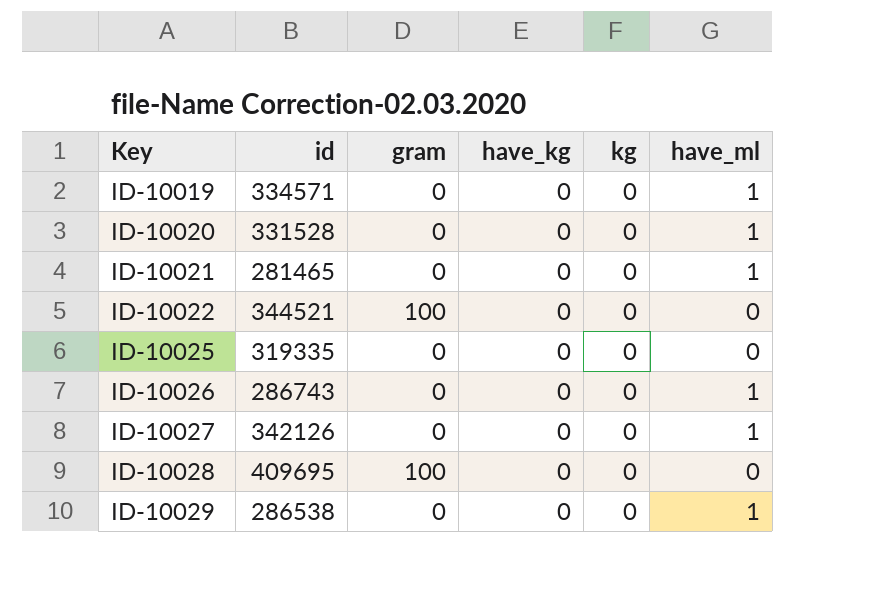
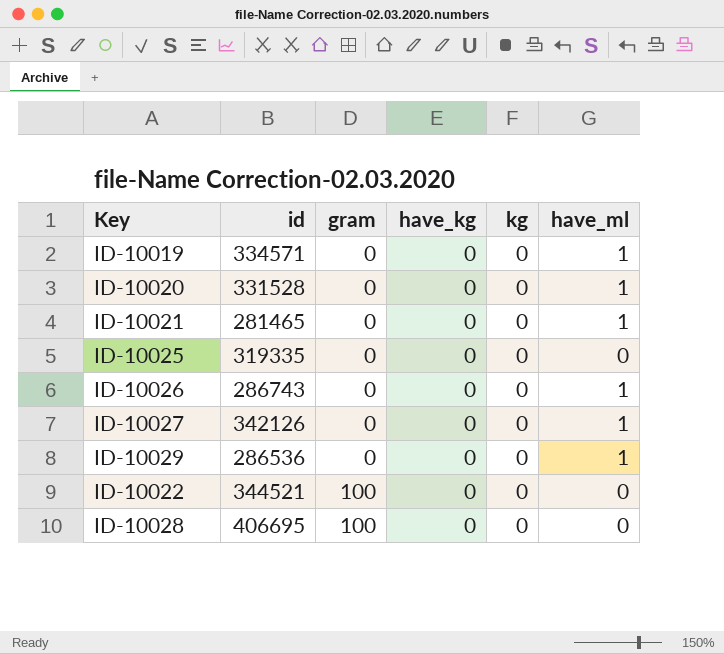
row order: Key ascending -> gram ascending
ID-10029 | id: 286538 -> 286536
ID-10028 | id: 409695 -> 406695

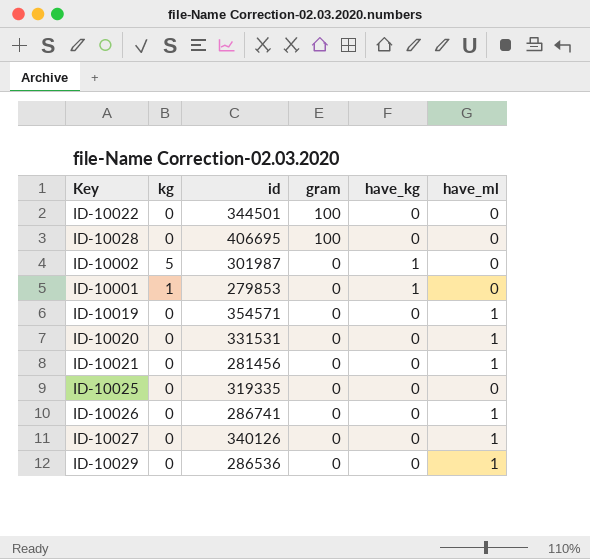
row order: gram ascending -> gram descending
column kg | position: 5 -> 2
ID-10022 | id: 344521 -> 344501
row ID-10002: none -> 5 | 301987 | 0 | 1 | 0
row ID-10001: none -> 1 | 279853 | 0 | 1 | 0
ID-10019 | id: 334571 -> 354571
ID-10020 | id: 331528 -> 331531
ID-10021 | id: 281465 -> 281456
ID-10026 | id: 286743 -> 286741
ID-10027 | id: 342126 -> 340126

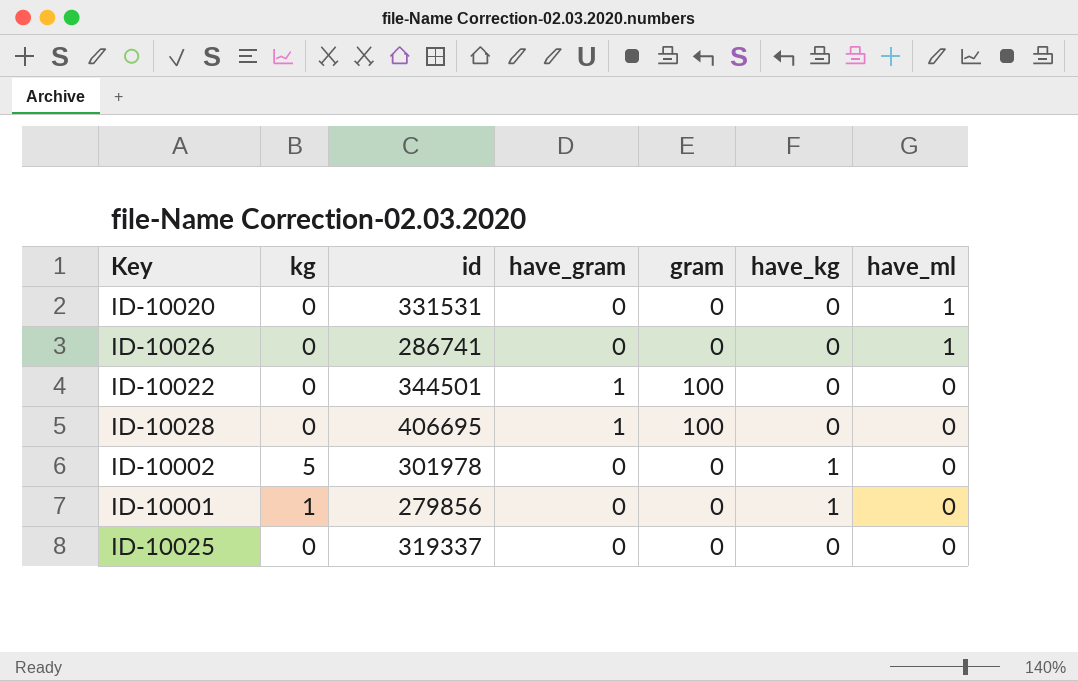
row order: gram descending -> have_ml descending
column have_gram | position: none -> 4
row ID-10019: 0 | 354571 | 0 | 0 | 1 -> none
row ID-10021: 0 | 281456 | 0 | 0 | 1 -> none
row ID-10027: 0 | 340126 | 0 | 0 | 1 -> none
row ID-10029: 0 | 286536 | 0 | 0 | 1 -> none
ID-10002 | id: 301987 -> 301978
ID-10001 | id: 279853 -> 279856
ID-10025 | id: 319335 -> 319337

